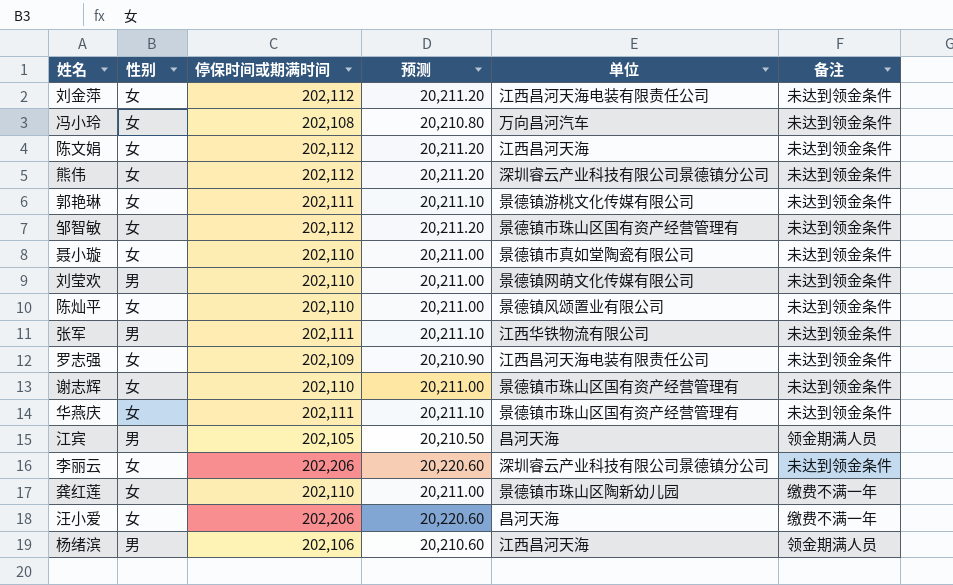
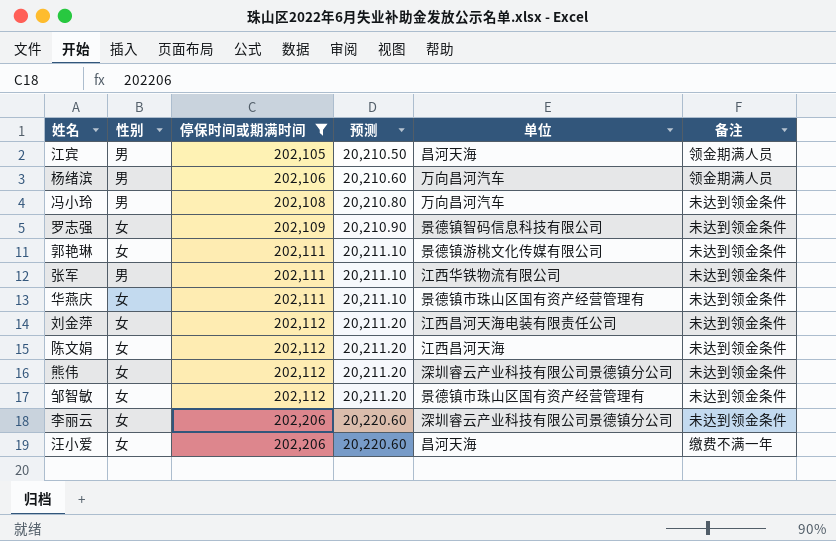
filter: none -> 停保时间或期满时间 != 202,110
row order: none -> 停保时间或期满时间 ascending
杨绪滨 | 单位: 江西昌河天海 -> 万向昌河汽车
冯小玲 | 性别: 女 -> 男
罗志强 | 单位: 江西昌河天海电装有限责任公司 -> 景德镇智码信息科技有限公司

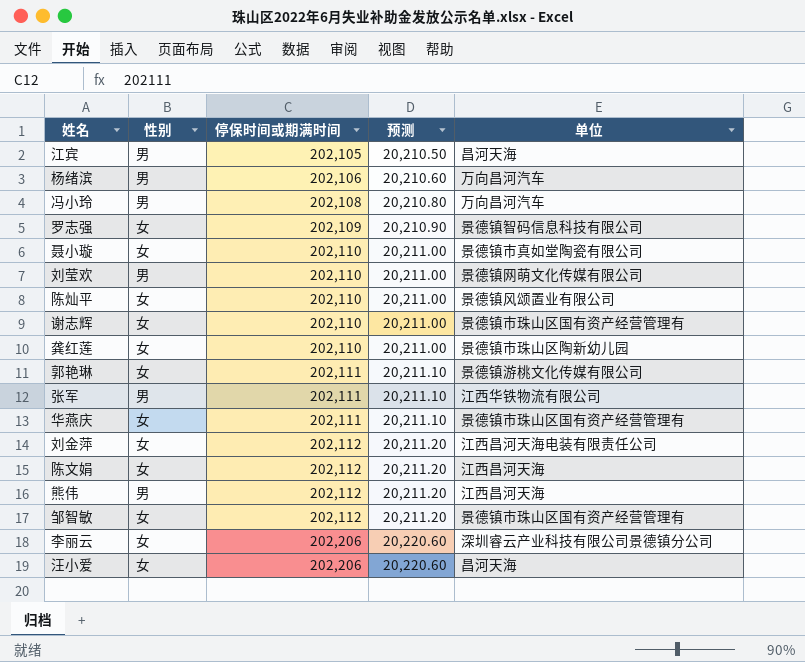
filter: 停保时间或期满时间 != 202,110 -> none
column 备注 | position: 6 -> none
熊伟 | 性别: 女 -> 男
熊伟 | 单位: 深圳睿云产业科技有限公司景德镇分公司 -> 江西昌河天海

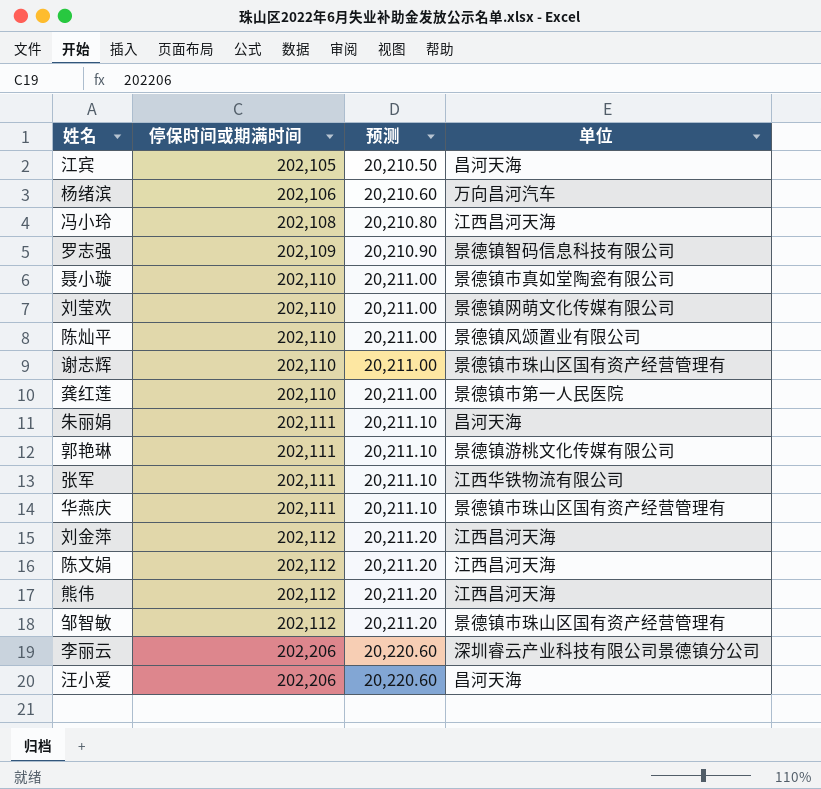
column 性别 | position: 2 -> none
冯小玲 | 单位: 万向昌河汽车 -> 江西昌河天海
龚红莲 | 单位: 景德镇市珠山区陶新幼儿园 -> 景德镇市第一人民医院
row 朱丽娟: none -> 202,111 | 20,211.10 | 昌河天海
刘金萍 | 单位: 江西昌河天海电装有限责任公司 -> 江西昌河天海

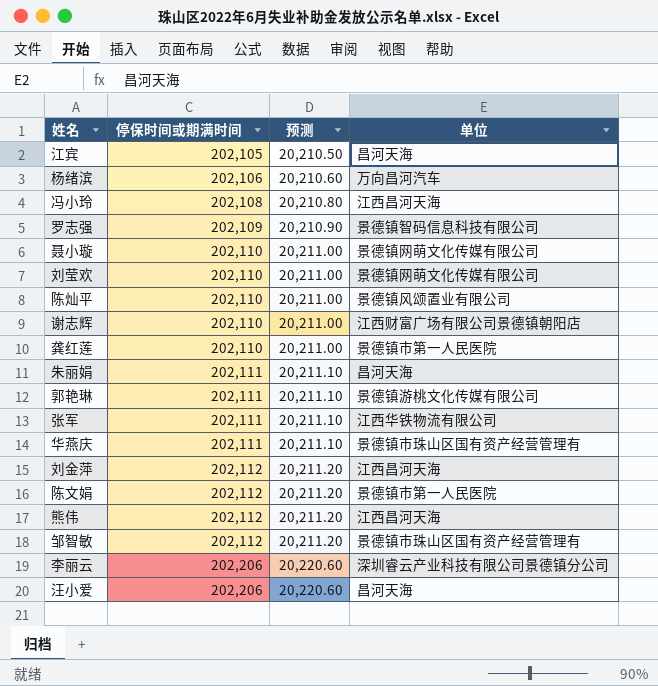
聂小璇 | 单位: 景德镇市真如堂陶瓷有限公司 -> 景德镇网萌文化传媒有限公司
谢志辉 | 单位: 景德镇市珠山区国有资产经营管理有 -> 江西财富广场有限公司景德镇朝阳店
陈文娟 | 单位: 江西昌河天海 -> 景德镇市第一人民医院

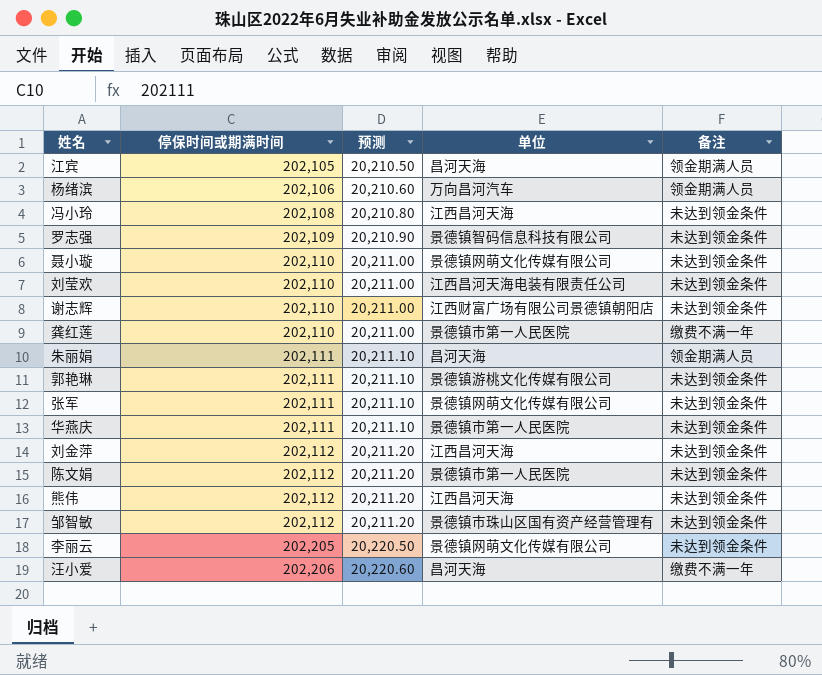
column 备注 | position: none -> 5
row 陈灿平: 202,110 | 20,211.00 | 景德镇风颂置业有限公司 -> none
刘莹欢 | 单位: 景德镇网萌文化传媒有限公司 -> 江西昌河天海电装有限责任公司
张军 | 单位: 江西华铁物流有限公司 -> 景德镇网萌文化传媒有限公司
华燕庆 | 单位: 景德镇市珠山区国有资产经营管理有 -> 景德镇市第一人民医院
李丽云 | 停保时间或期满时间: 202,206 -> 202,205
李丽云 | 预测: 20,220.60 -> 20,220.50
李丽云 | 单位: 深圳睿云产业科技有限公司景德镇分公司 -> 景德镇网萌文化传媒有限公司

